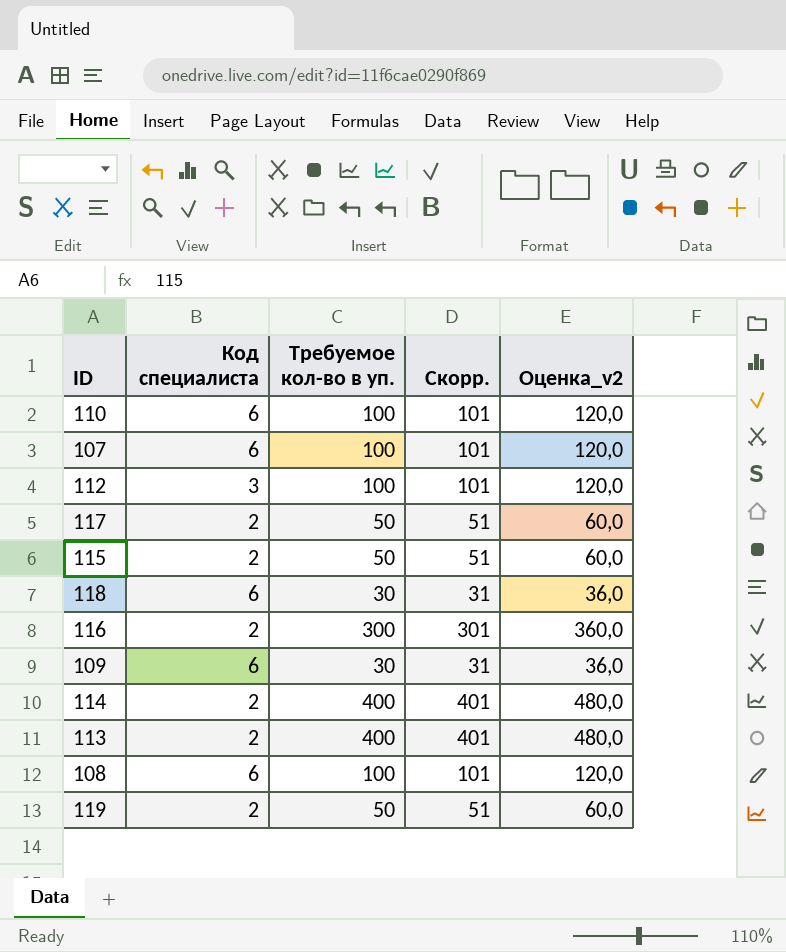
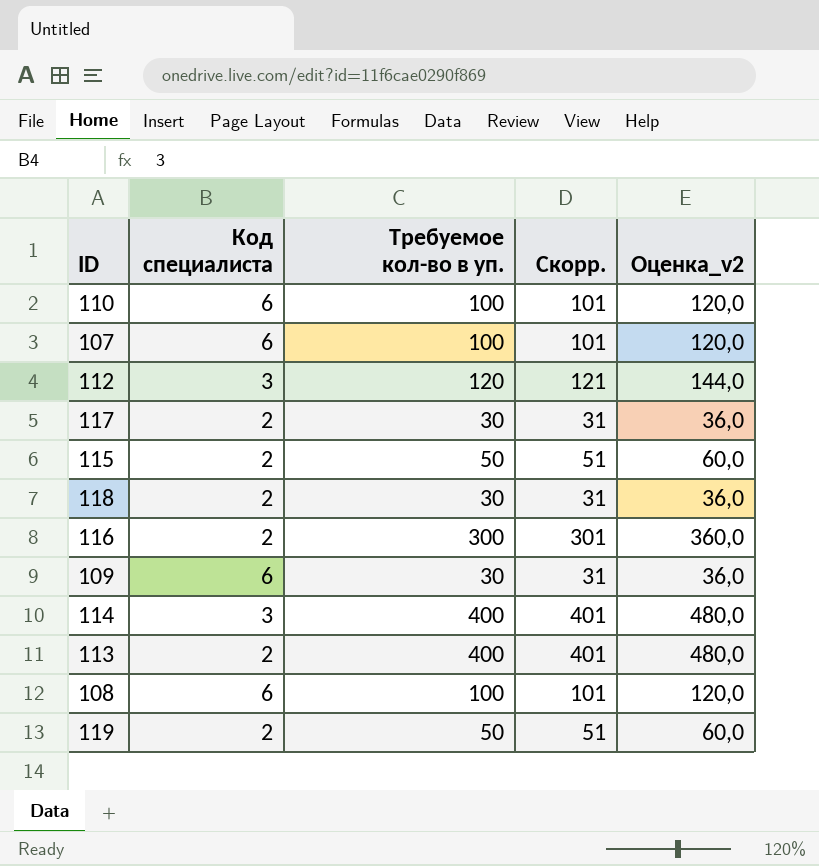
112 | Требуемое кол-во в уп.: 100 -> 120
112 | Скорр.: 101 -> 121
112 | Оценка_v2: 120,0 -> 144,0
117 | Требуемое кол-во в уп.: 50 -> 30
117 | Скорр.: 51 -> 31
117 | Оценка_v2: 60,0 -> 36,0
118 | Код специалиста: 6 -> 2
114 | Код специалиста: 2 -> 3

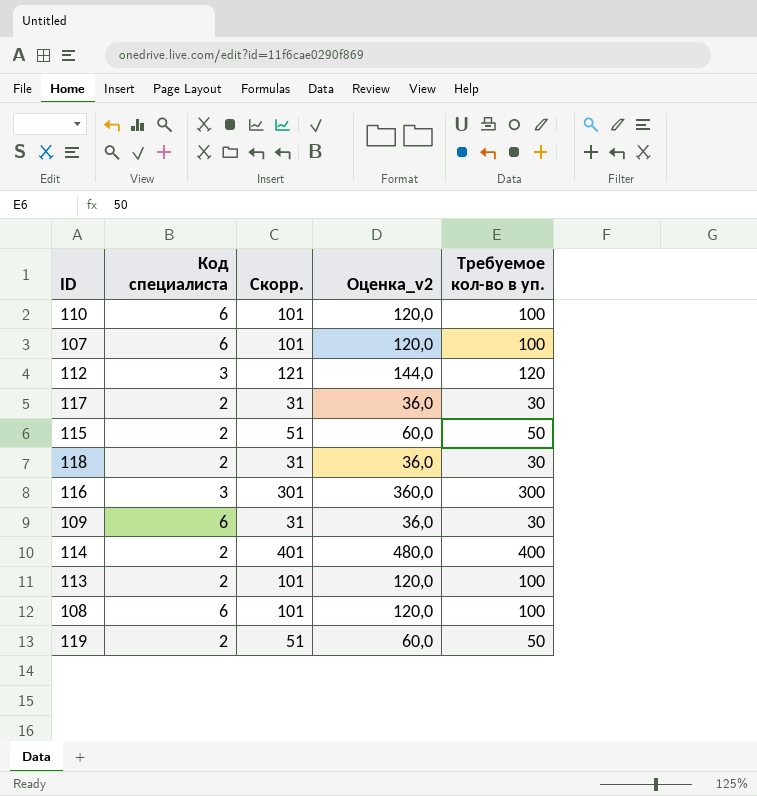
column Требуемое кол-во в уп. | position: 3 -> 5
116 | Код специалиста: 2 -> 3
114 | Код специалиста: 3 -> 2
113 | Скорр.: 401 -> 101
113 | Оценка_v2: 480,0 -> 120,0
113 | Требуемое кол-во в уп.: 400 -> 100

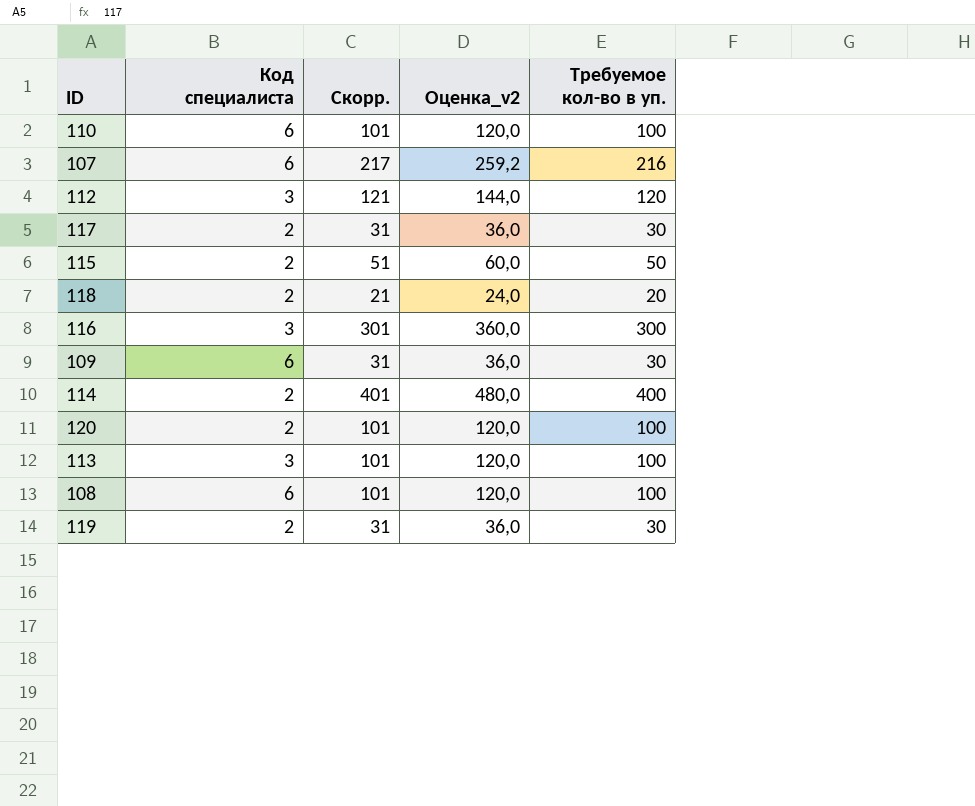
107 | Скорр.: 101 -> 217
107 | Оценка_v2: 120,0 -> 259,2
107 | Требуемое кол-во в уп.: 100 -> 216
118 | Скорр.: 31 -> 21
118 | Оценка_v2: 36,0 -> 24,0
118 | Требуемое кол-во в уп.: 30 -> 20
row 120: none -> 2 | 101 | 120,0 | 100
113 | Код специалиста: 2 -> 3
119 | Скорр.: 51 -> 31
119 | Оценка_v2: 60,0 -> 36,0
119 | Требуемое кол-во в уп.: 50 -> 30

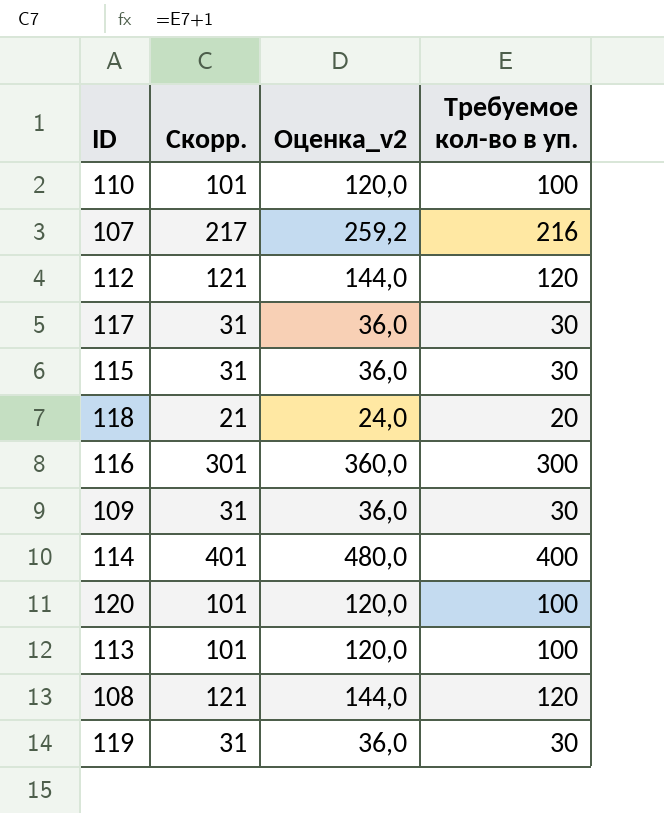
column Код специалиста | position: 2 -> none
115 | Скорр.: 51 -> 31
115 | Оценка_v2: 60,0 -> 36,0
115 | Требуемое кол-во в уп.: 50 -> 30
108 | Скорр.: 101 -> 121
108 | Оценка_v2: 120,0 -> 144,0
108 | Требуемое кол-во в уп.: 100 -> 120

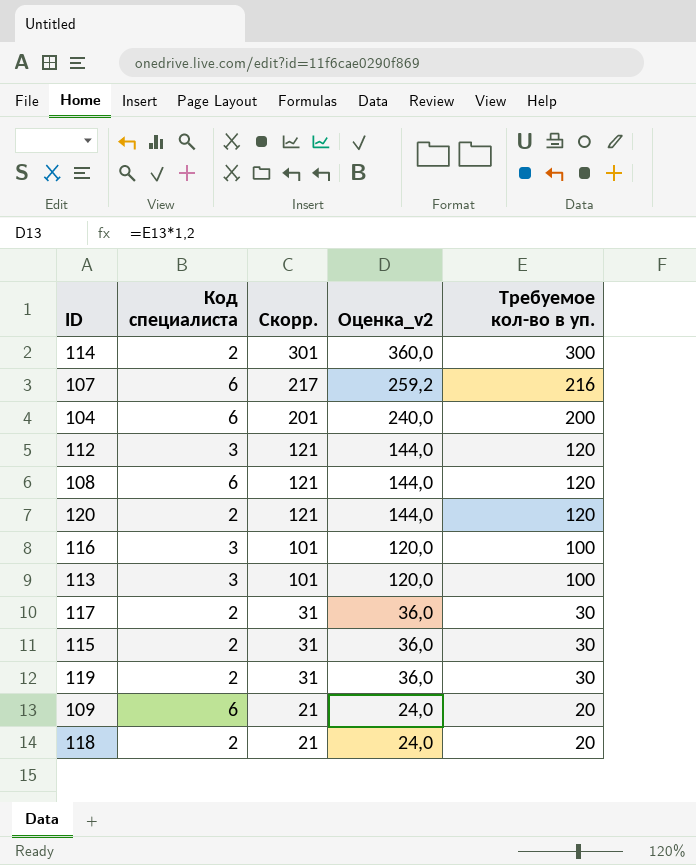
row order: none -> Скорр. descending
column Код специалиста | position: none -> 2
row 110: 101 | 120,0 | 100 -> none
114 | Скорр.: 401 -> 301
114 | Оценка_v2: 480,0 -> 360,0
114 | Требуемое кол-во в уп.: 400 -> 300
row 104: none -> 6 | 201 | 240,0 | 200
120 | Скорр.: 101 -> 121
120 | Оценка_v2: 120,0 -> 144,0
120 | Требуемое кол-во в уп.: 100 -> 120
116 | Скорр.: 301 -> 101
116 | Оценка_v2: 360,0 -> 120,0
116 | Требуемое кол-во в уп.: 300 -> 100
109 | Скорр.: 31 -> 21
109 | Оценка_v2: 36,0 -> 24,0
109 | Требуемое кол-во в уп.: 30 -> 20

